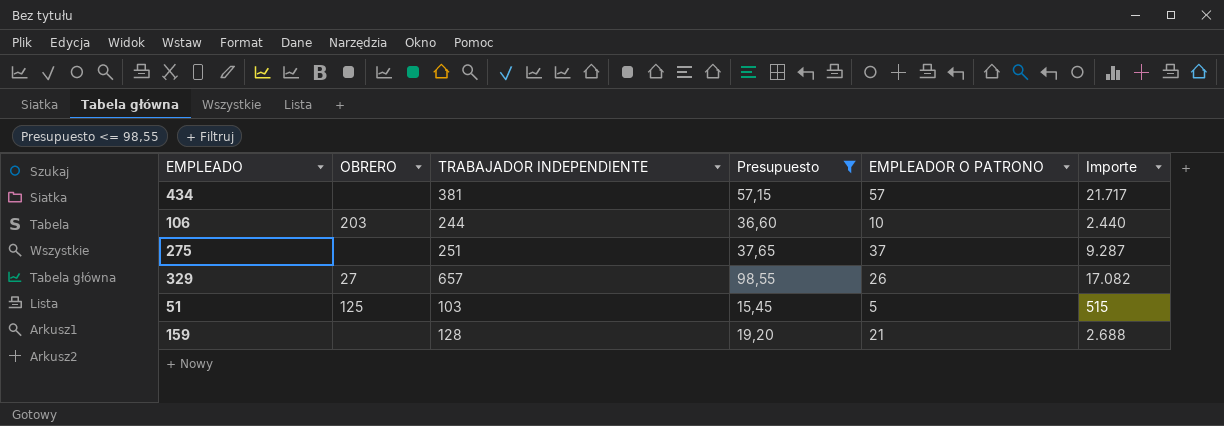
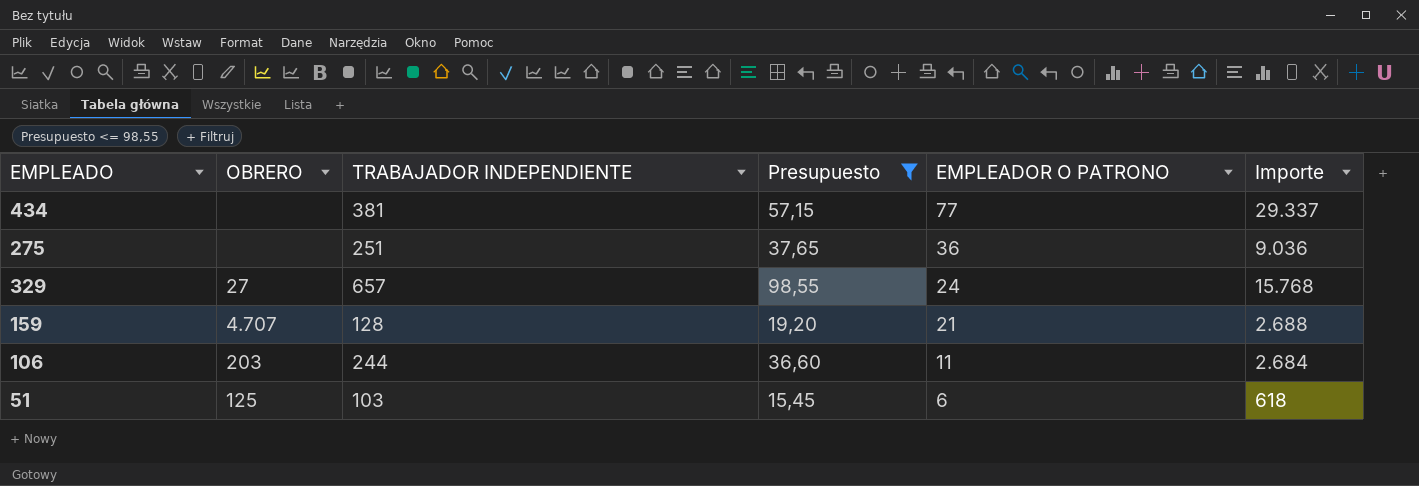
row order: none -> EMPLEADOR O PATRONO descending
434 | EMPLEADOR O PATRONO: 57 -> 77
434 | Importe: 21.717 -> 29.337
275 | EMPLEADOR O PATRONO: 37 -> 36
275 | Importe: 9.287 -> 9.036
329 | EMPLEADOR O PATRONO: 26 -> 24
329 | Importe: 17.082 -> 15.768
159 | OBRERO: none -> 4.707
106 | EMPLEADOR O PATRONO: 10 -> 11
106 | Importe: 2.440 -> 2.684
51 | EMPLEADOR O PATRONO: 5 -> 6
51 | Importe: 515 -> 618

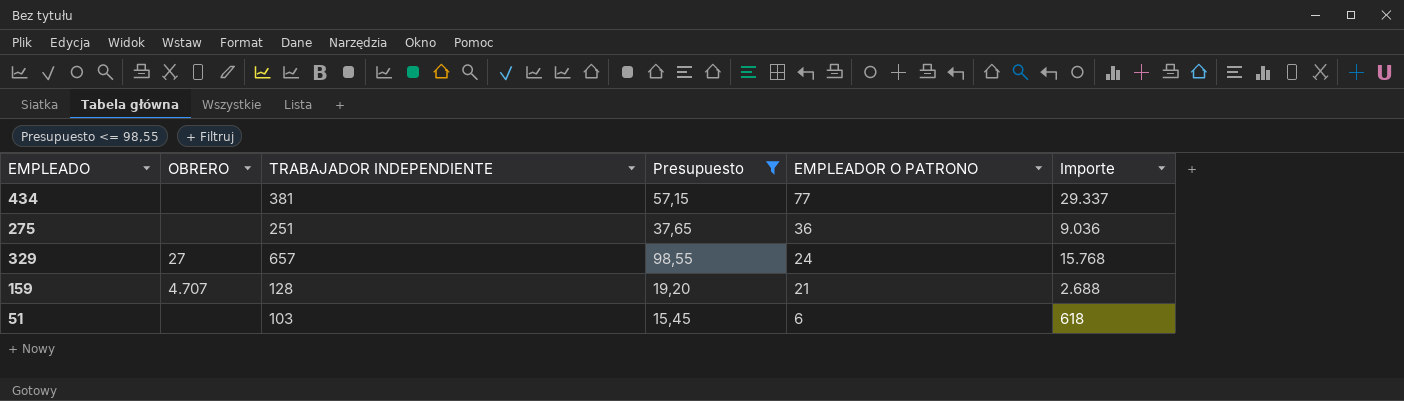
row 106: 203 | 244 | 36,60 | 11 | 2.684 -> none
51 | OBRERO: 125 -> none

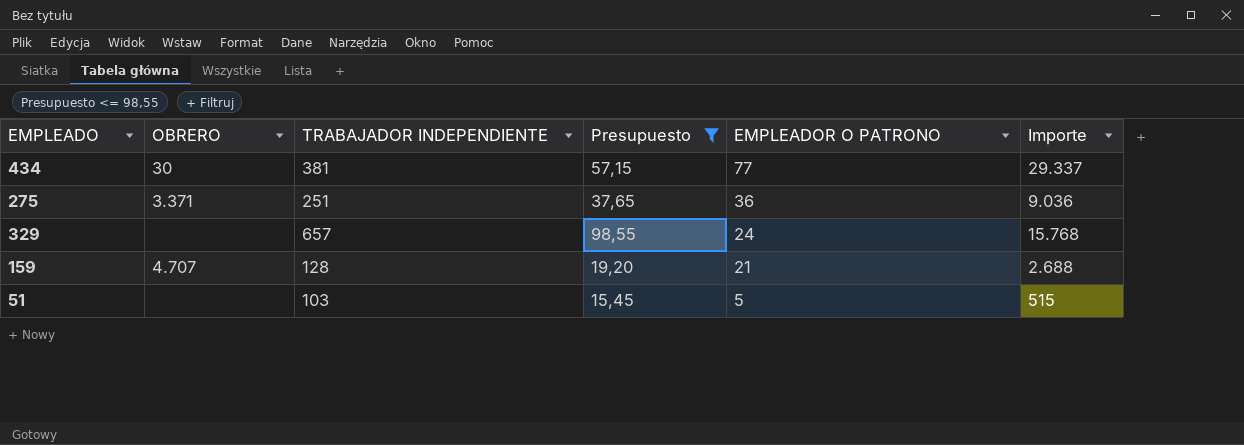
434 | OBRERO: none -> 30
275 | OBRERO: none -> 3.371
329 | OBRERO: 27 -> none
51 | EMPLEADOR O PATRONO: 6 -> 5
51 | Importe: 618 -> 515

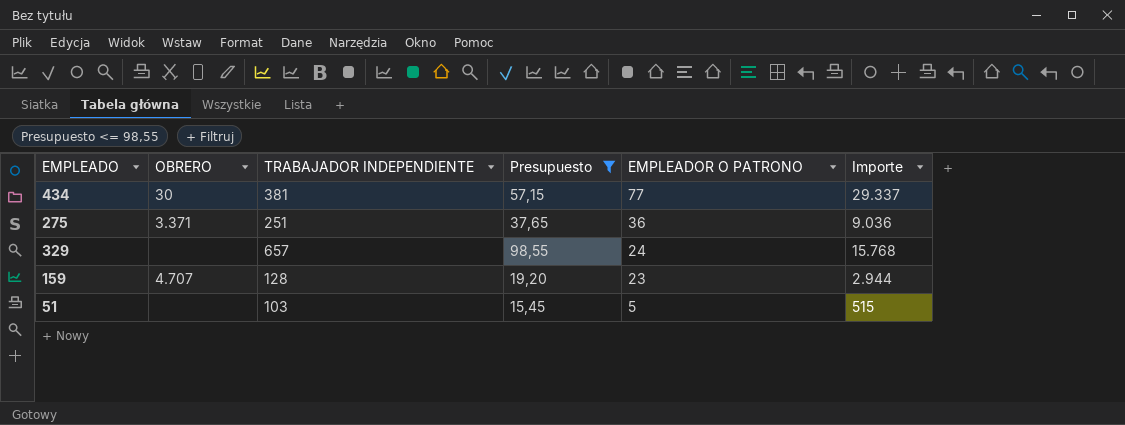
159 | EMPLEADOR O PATRONO: 21 -> 23
159 | Importe: 2.688 -> 2.944

